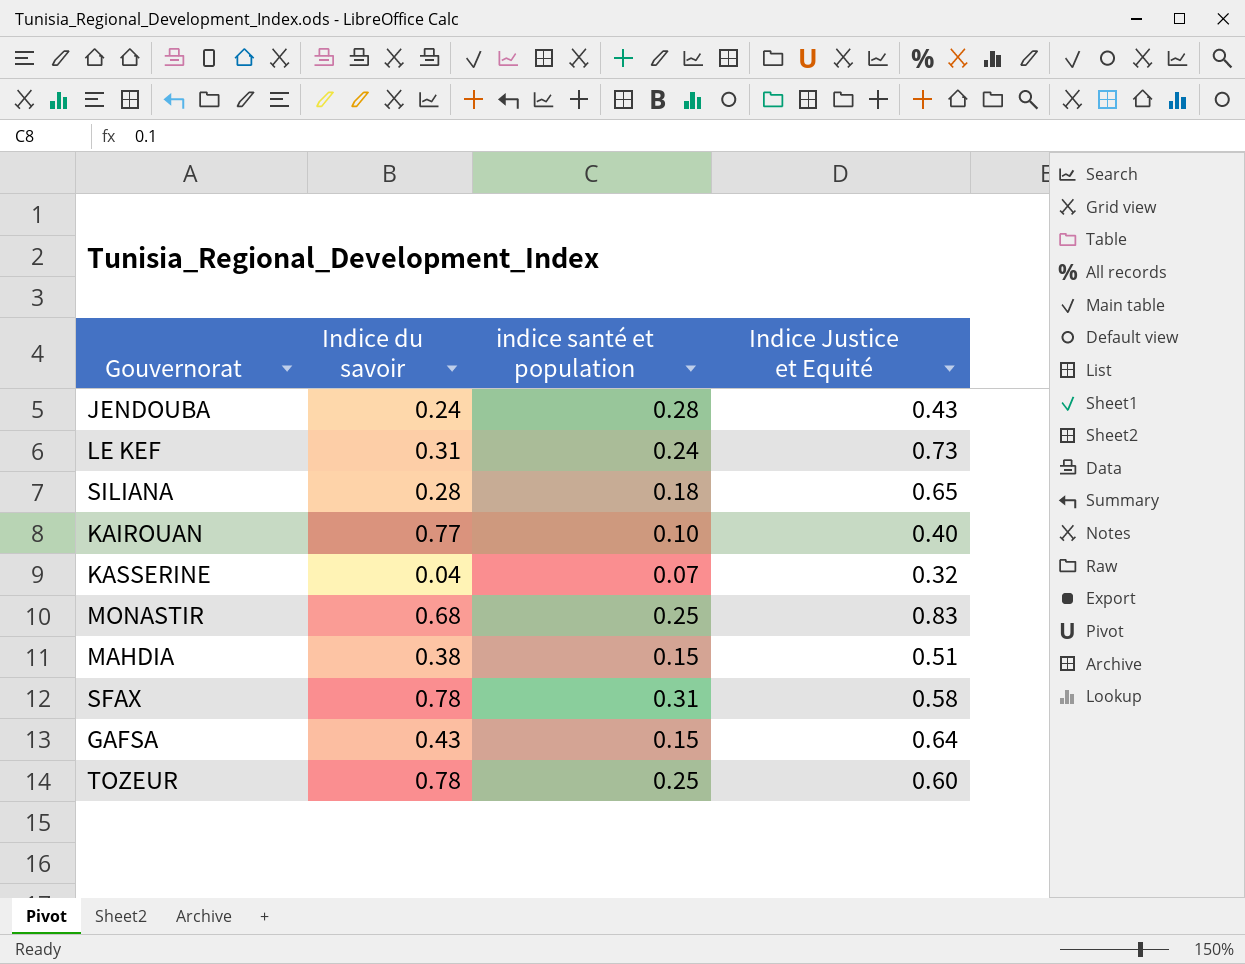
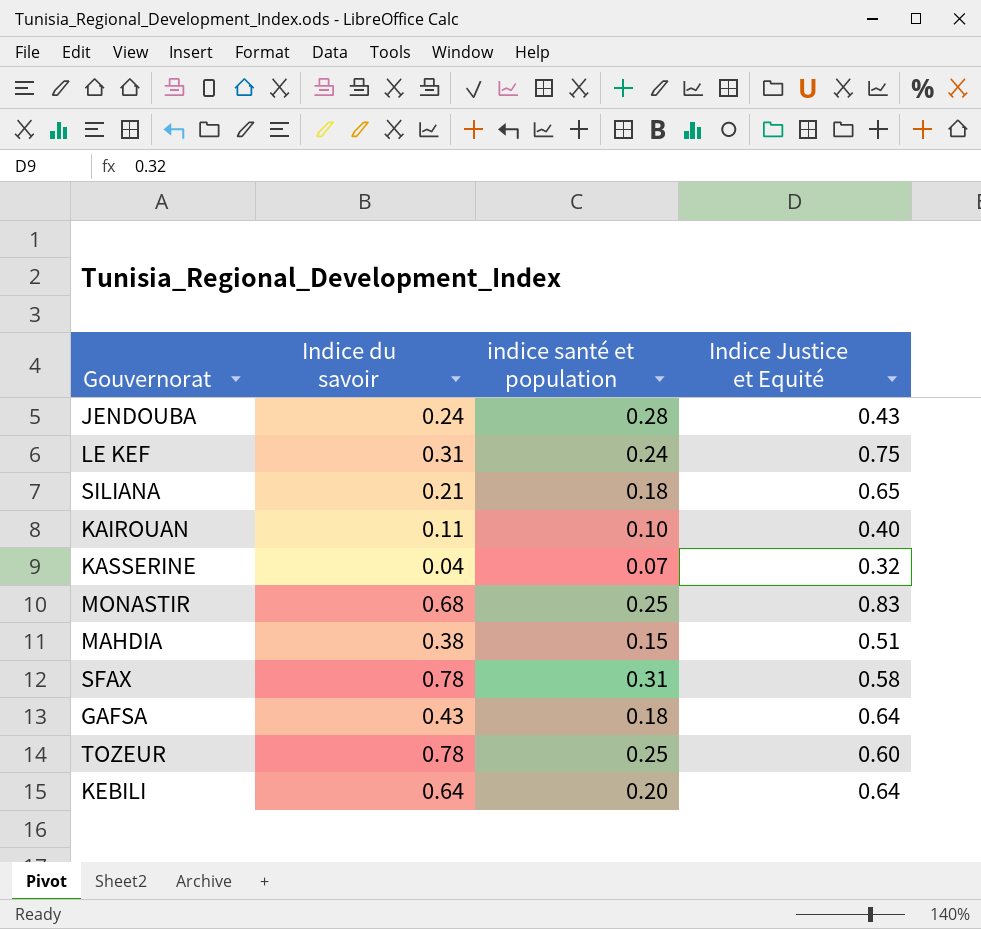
LE KEF | Indice Justice et Equité: 0.73 -> 0.75
SILIANA | Indice du savoir: 0.28 -> 0.21
KAIROUAN | Indice du savoir: 0.77 -> 0.11
GAFSA | indice santé et population: 0.15 -> 0.18
row KEBILI: none -> 0.64 | 0.20 | 0.64

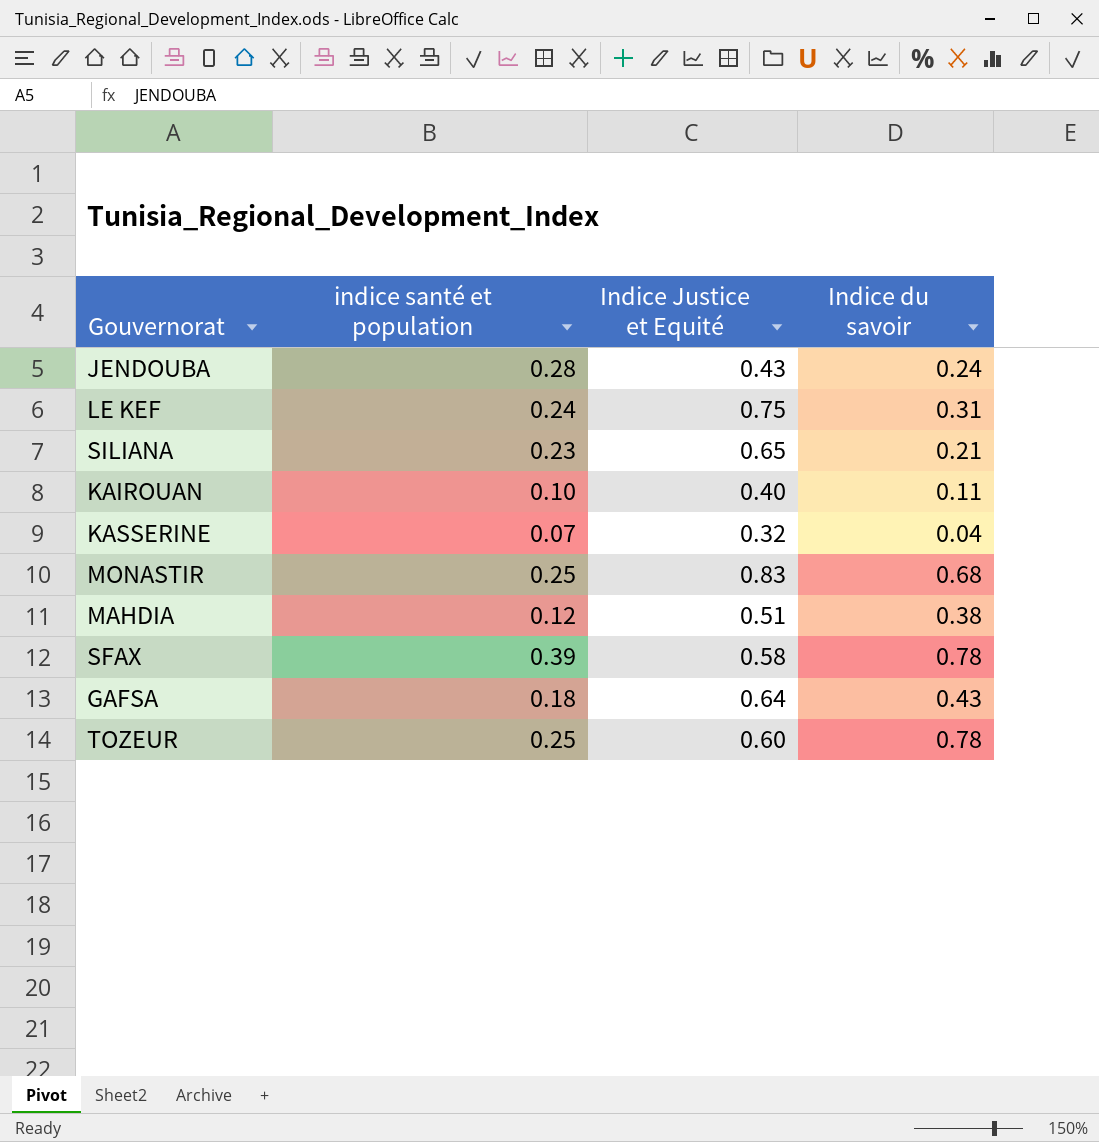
column Indice du savoir | position: 2 -> 4
row KEBILI: 0.64 | 0.20 | 0.64 -> none
SILIANA | indice santé et population: 0.18 -> 0.23
MAHDIA | indice santé et population: 0.15 -> 0.12
SFAX | indice santé et population: 0.31 -> 0.39

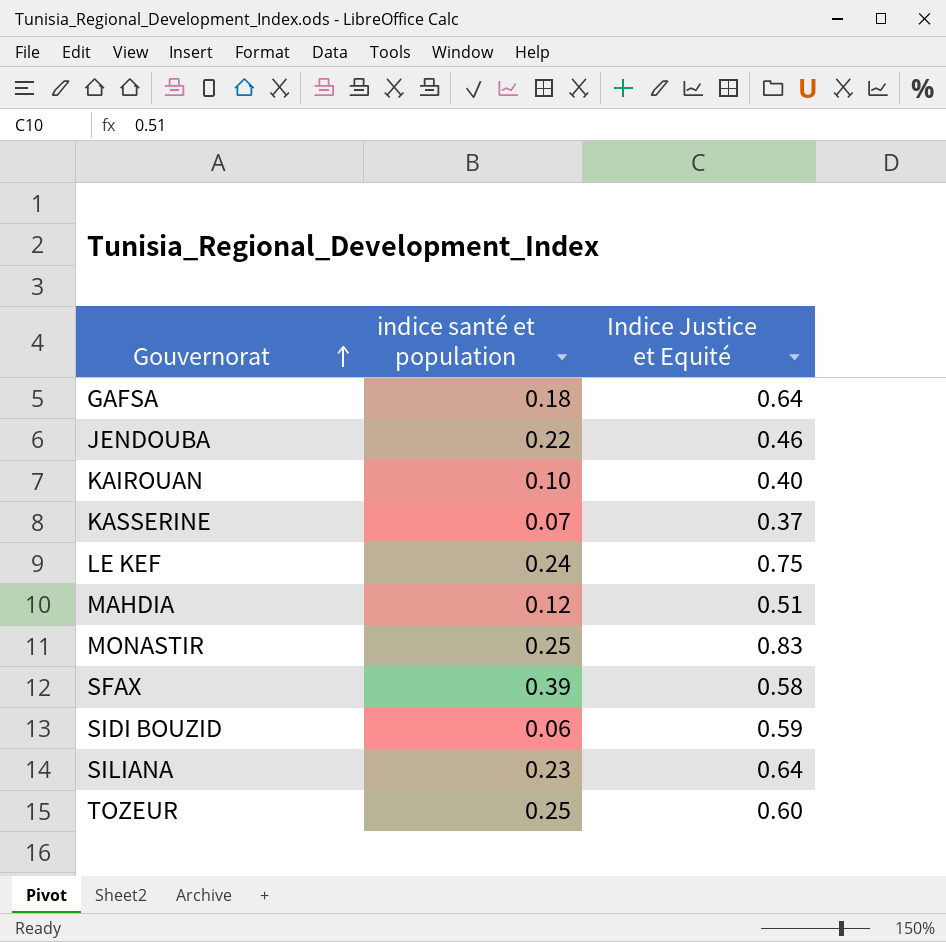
row order: none -> Gouvernorat ascending
column Indice du savoir | position: 4 -> none
JENDOUBA | indice santé et population: 0.28 -> 0.22
JENDOUBA | Indice Justice et Equité: 0.43 -> 0.46
KASSERINE | Indice Justice et Equité: 0.32 -> 0.37
row SIDI BOUZID: none -> 0.06 | 0.59
SILIANA | Indice Justice et Equité: 0.65 -> 0.64

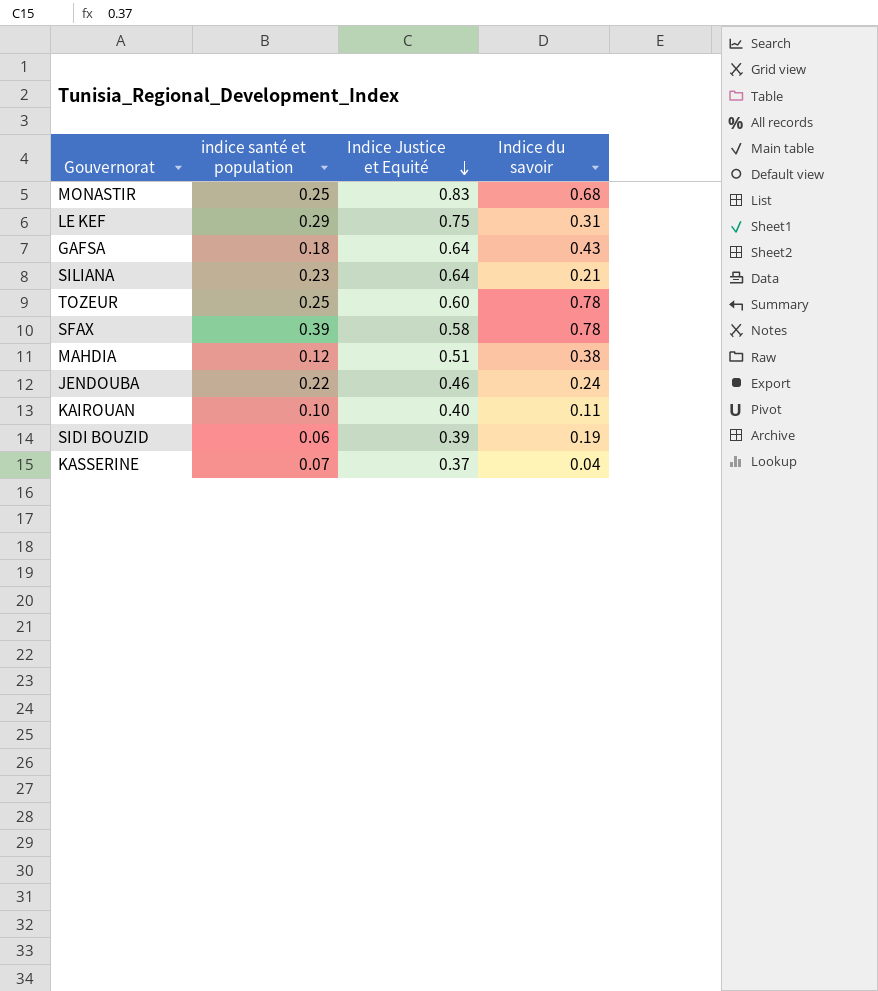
row order: Gouvernorat ascending -> Indice Justice et Equité descending
column Indice du savoir | position: none -> 4
LE KEF | indice santé et population: 0.24 -> 0.29
SIDI BOUZID | Indice Justice et Equité: 0.59 -> 0.39

